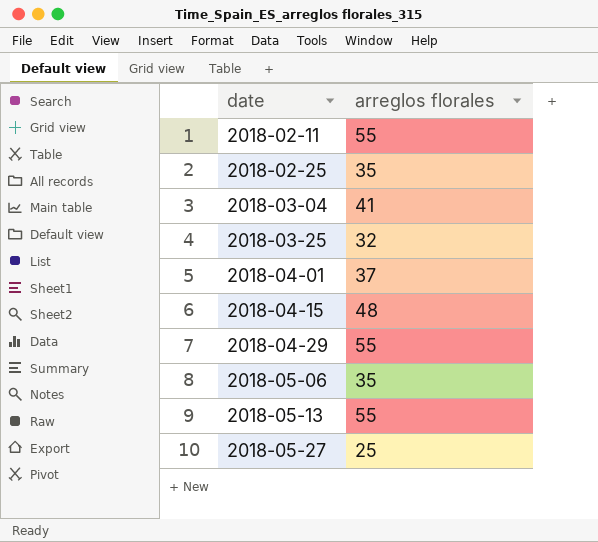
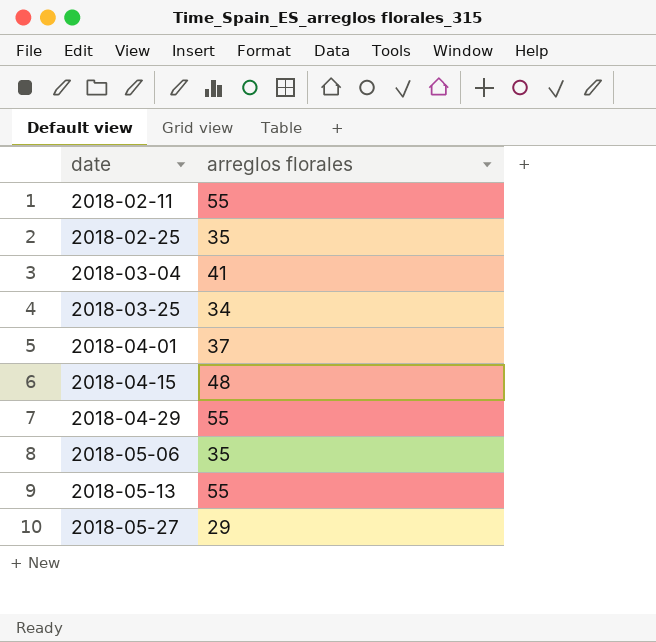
2018-03-25 | arreglos florales: 32 -> 34
2018-05-27 | arreglos florales: 25 -> 29

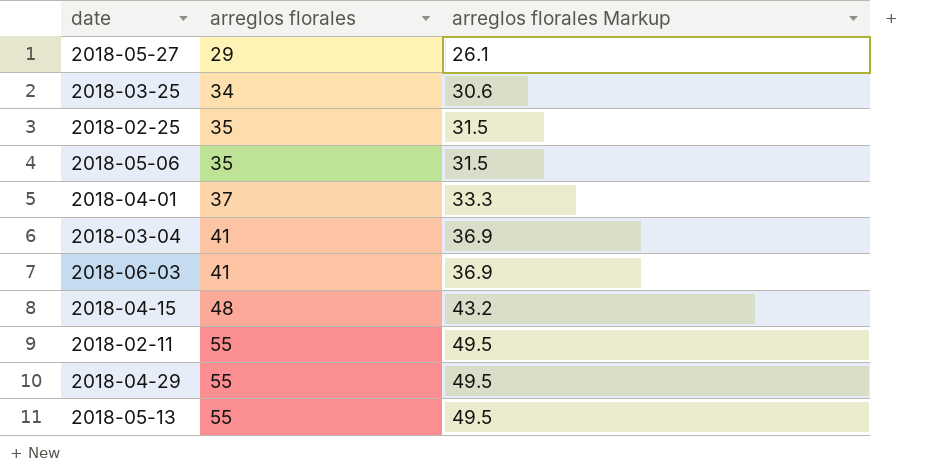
row order: date ascending -> arreglos florales ascending
column arreglos florales Markup | formula: none -> [arreglos florales] * 0.9
row 2018-06-03: none -> 41 | 36.9

